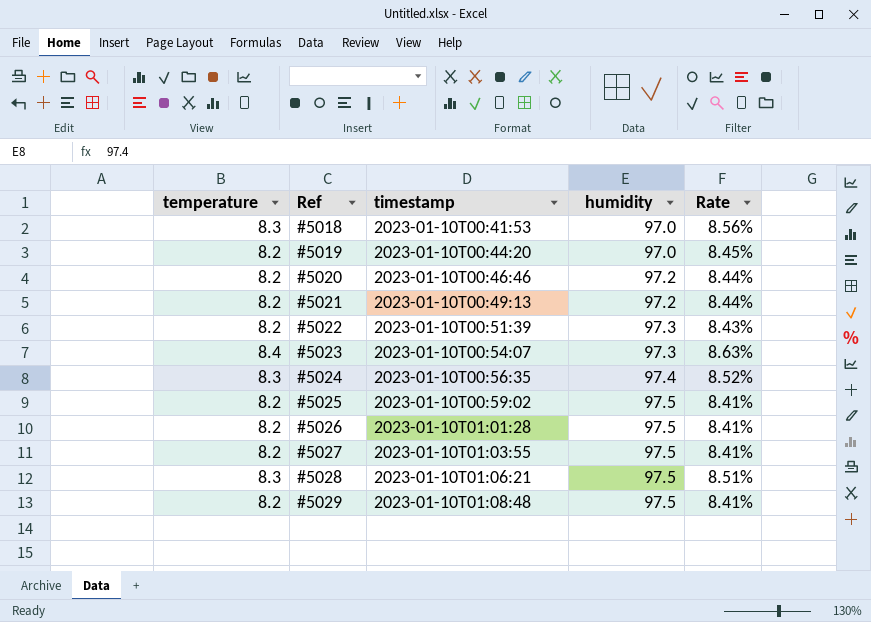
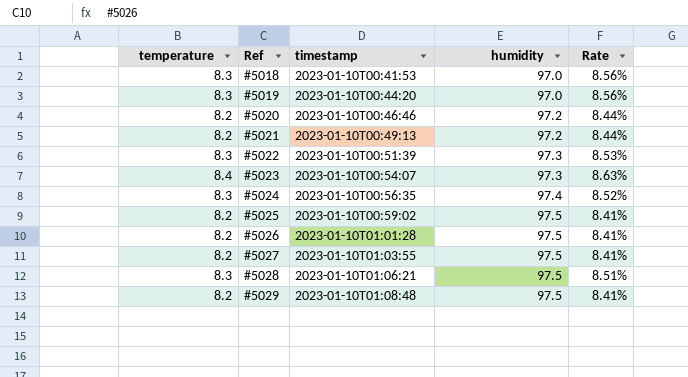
#5019 | temperature: 8.2 -> 8.3
#5019 | Rate: 8.45% -> 8.56%
#5022 | temperature: 8.2 -> 8.3
#5022 | Rate: 8.43% -> 8.53%

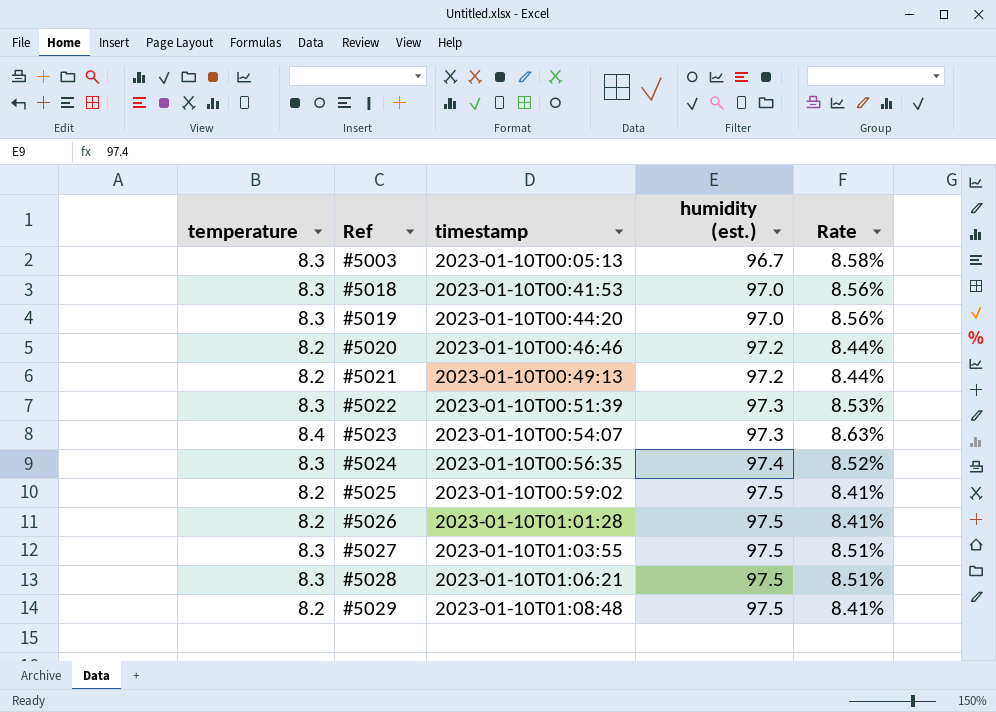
column name: humidity -> humidity (est.)
row #5003: none -> 8.3 | 2023-01-10T00:05:13 | 96.7 | 8.58%
#5027 | temperature: 8.2 -> 8.3
#5027 | Rate: 8.41% -> 8.51%

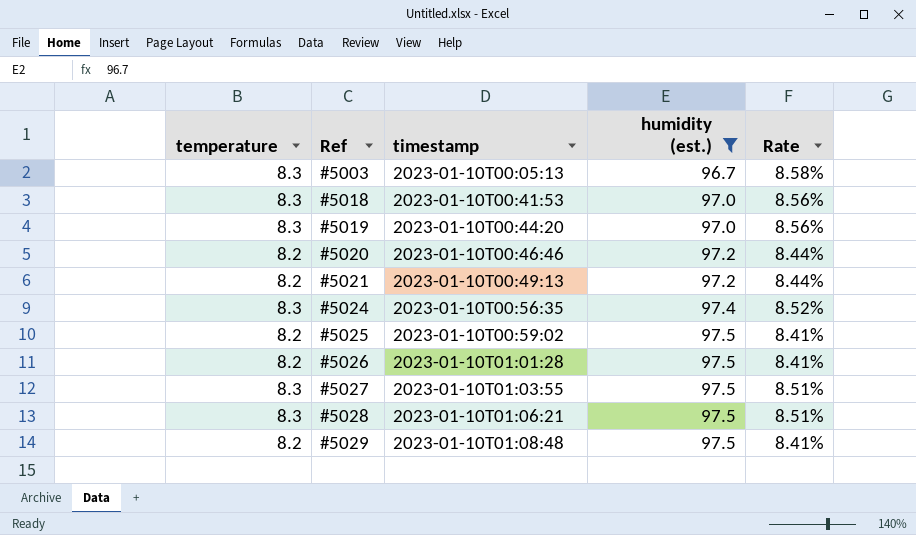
filter: none -> humidity (est.) != 97.3

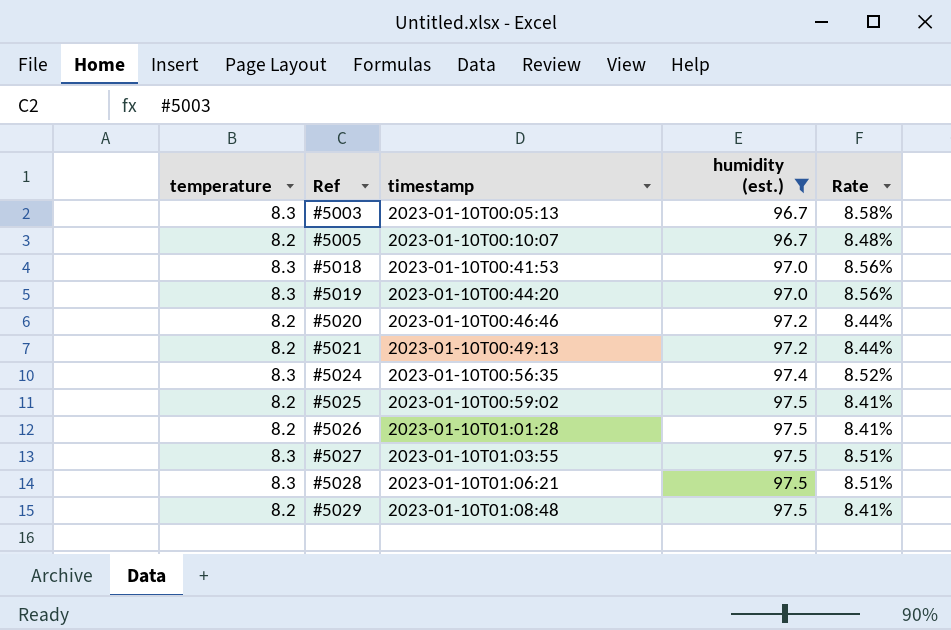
row #5005: none -> 8.2 | 2023-01-10T00:10:07 | 96.7 | 8.48%

